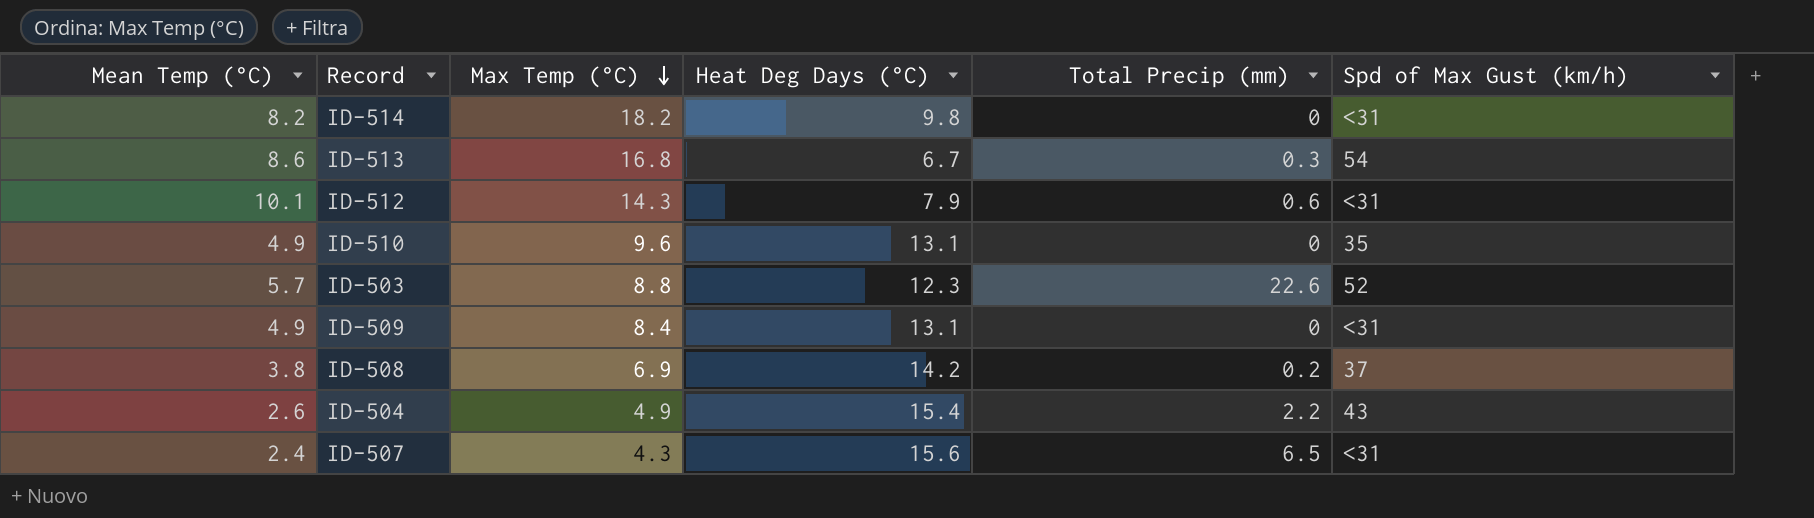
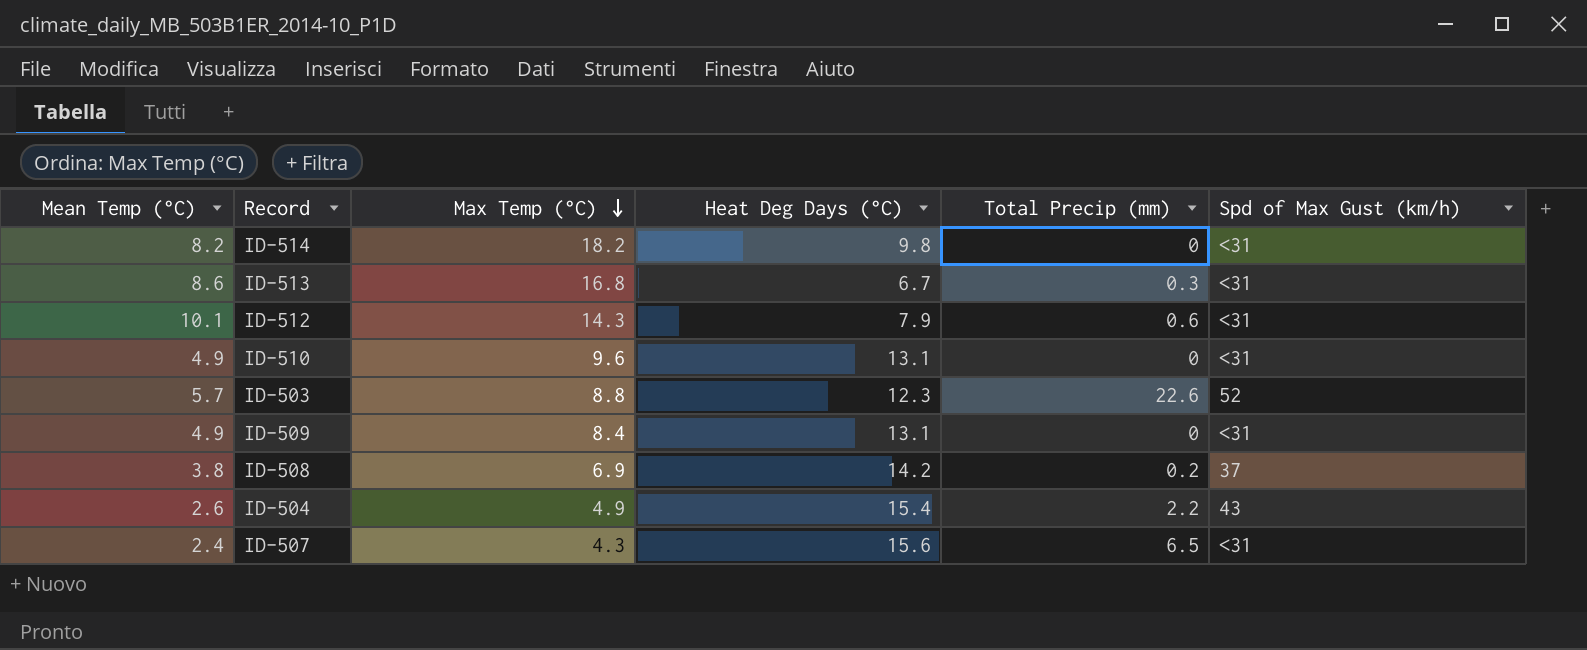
ID-513 | Spd of Max Gust (km/h): 54 -> <31
ID-510 | Spd of Max Gust (km/h): 35 -> <31

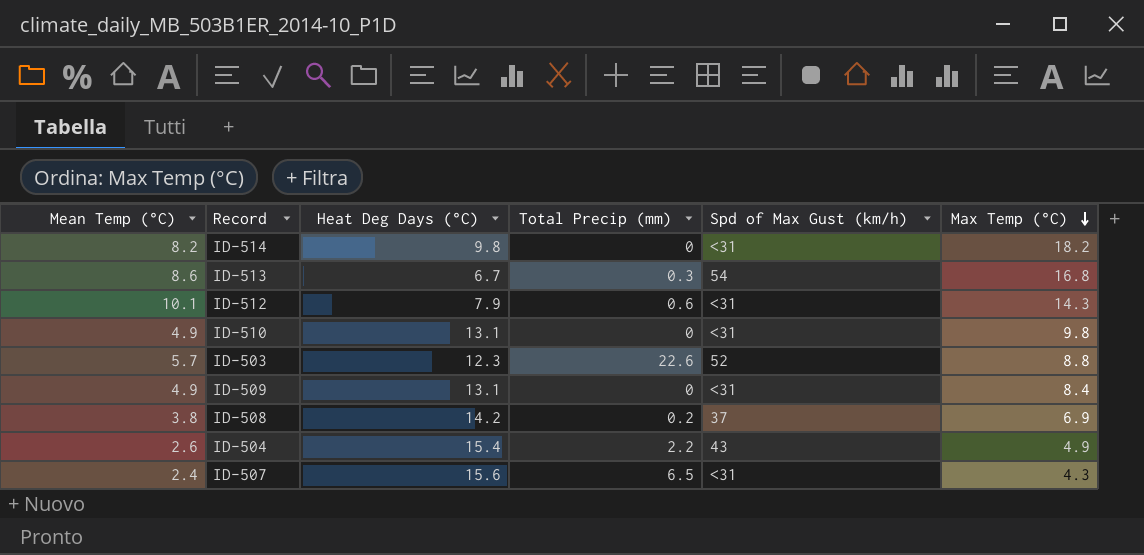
column Max Temp (°C) | position: 3 -> 6
ID-513 | Spd of Max Gust (km/h): <31 -> 54
ID-510 | Max Temp (°C): 9.6 -> 9.8

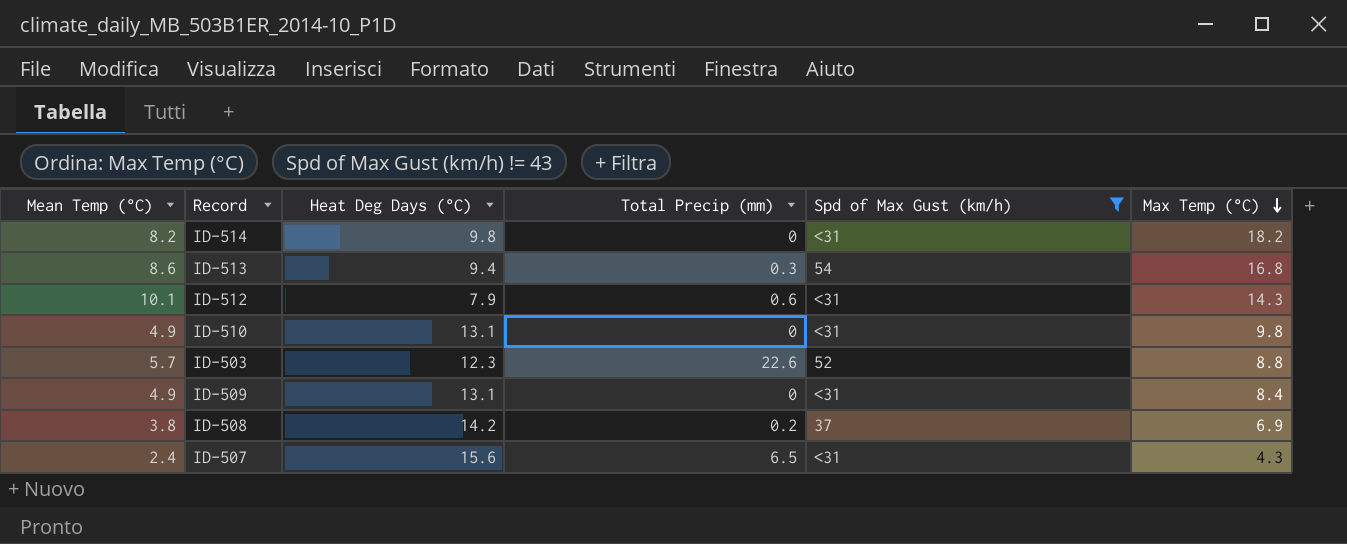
filter: none -> Spd of Max Gust (km/h) != 43
ID-513 | Heat Deg Days (°C): 6.7 -> 9.4

